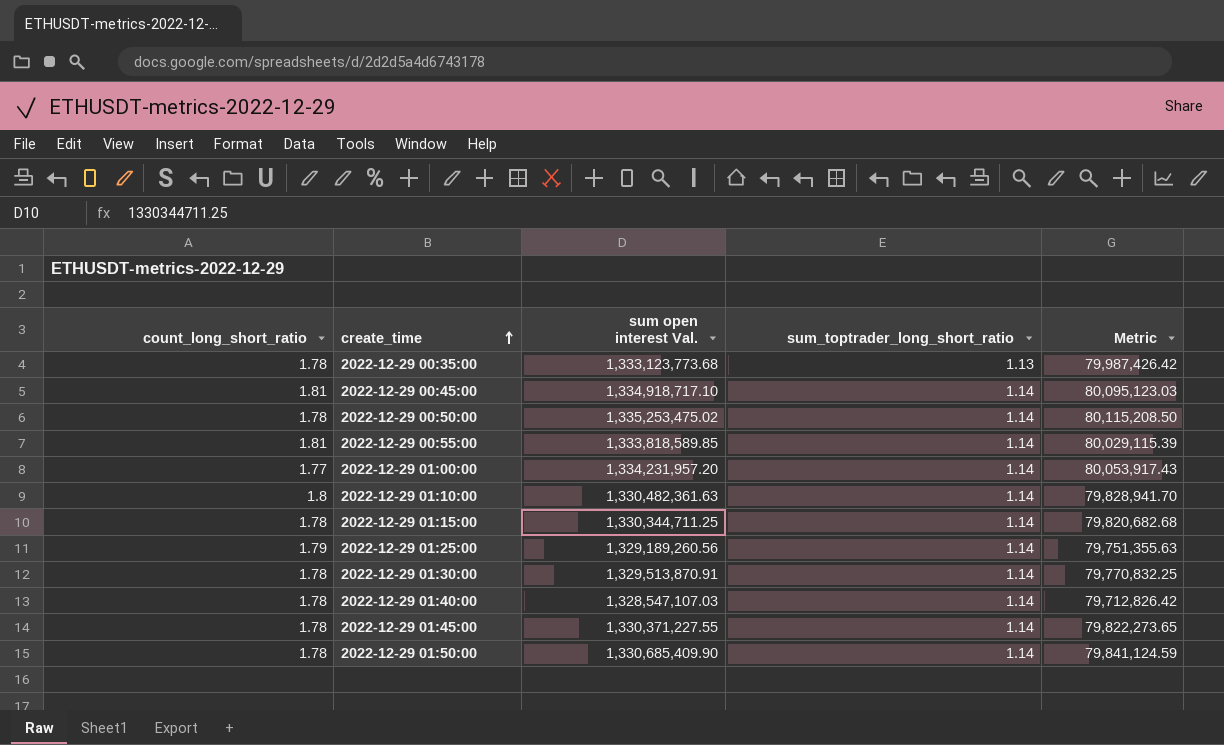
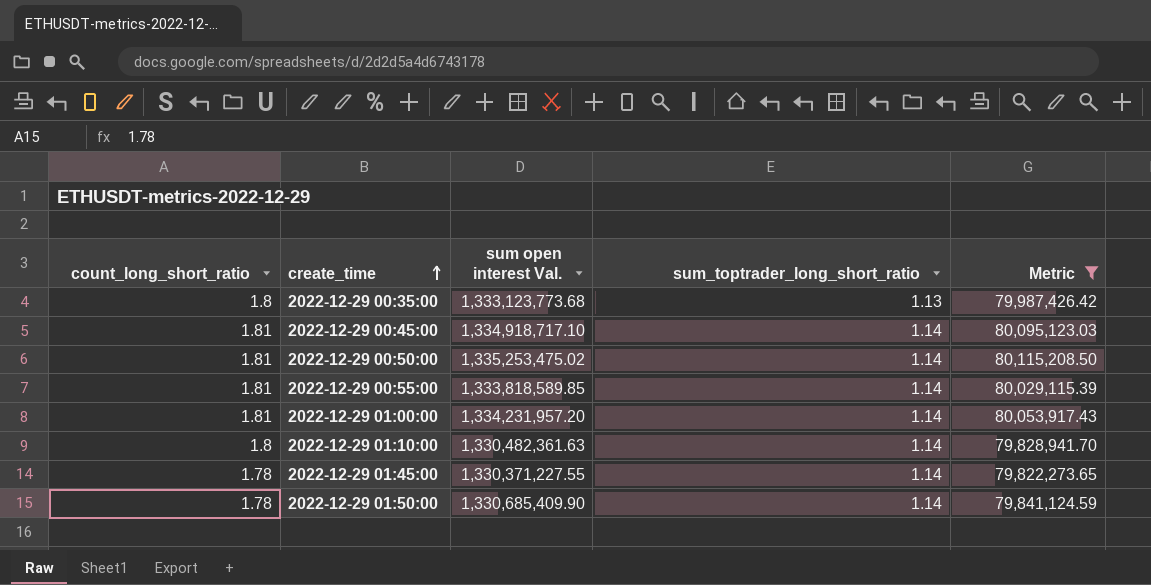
filter: none -> Metric >= 79,822,273.65
2022-12-29 00:35:00 | count_long_short_ratio: 1.78 -> 1.8
2022-12-29 00:50:00 | count_long_short_ratio: 1.78 -> 1.81
2022-12-29 01:00:00 | count_long_short_ratio: 1.77 -> 1.81

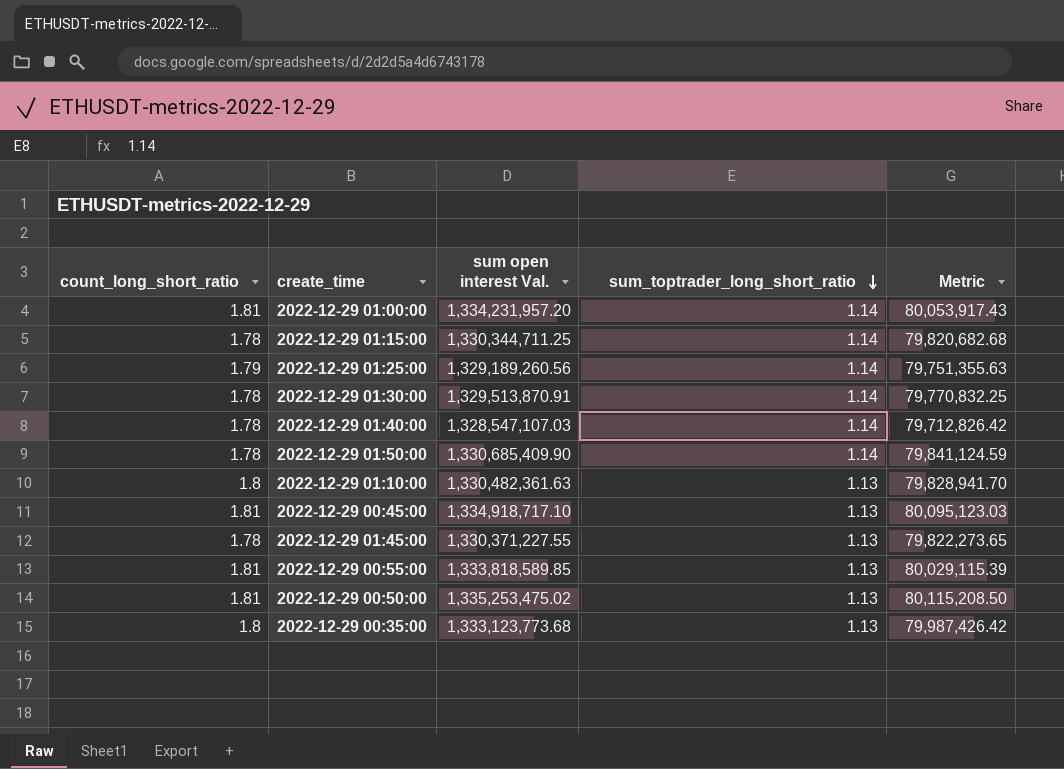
filter: Metric >= 79,822,273.65 -> none
row order: create_time ascending -> sum_toptrader_long_short_ratio descending
2022-12-29 01:10:00 | sum_toptrader_long_short_ratio: 1.14 -> 1.13
2022-12-29 00:45:00 | sum_toptrader_long_short_ratio: 1.14 -> 1.13
2022-12-29 01:45:00 | sum_toptrader_long_short_ratio: 1.14 -> 1.13
2022-12-29 00:55:00 | sum_toptrader_long_short_ratio: 1.14 -> 1.13
2022-12-29 00:50:00 | sum_toptrader_long_short_ratio: 1.14 -> 1.13

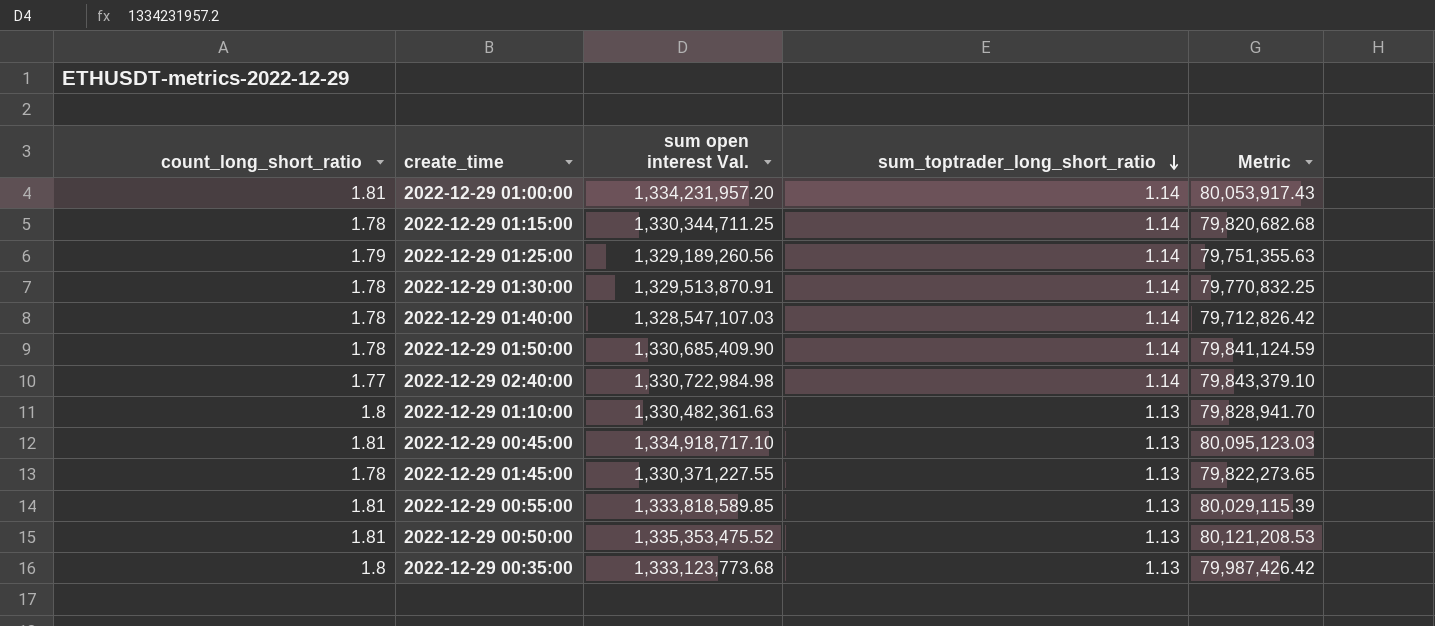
row 2022-12-29 02:40:00: none -> 1.77 | 1,330,722,984.98 | 1.14 | 79,843,379.10
2022-12-29 00:50:00 | sum open interest Val.: 1,335,253,475.02 -> 1,335,353,475.52
2022-12-29 00:50:00 | Metric: 80,115,208.50 -> 80,121,208.53

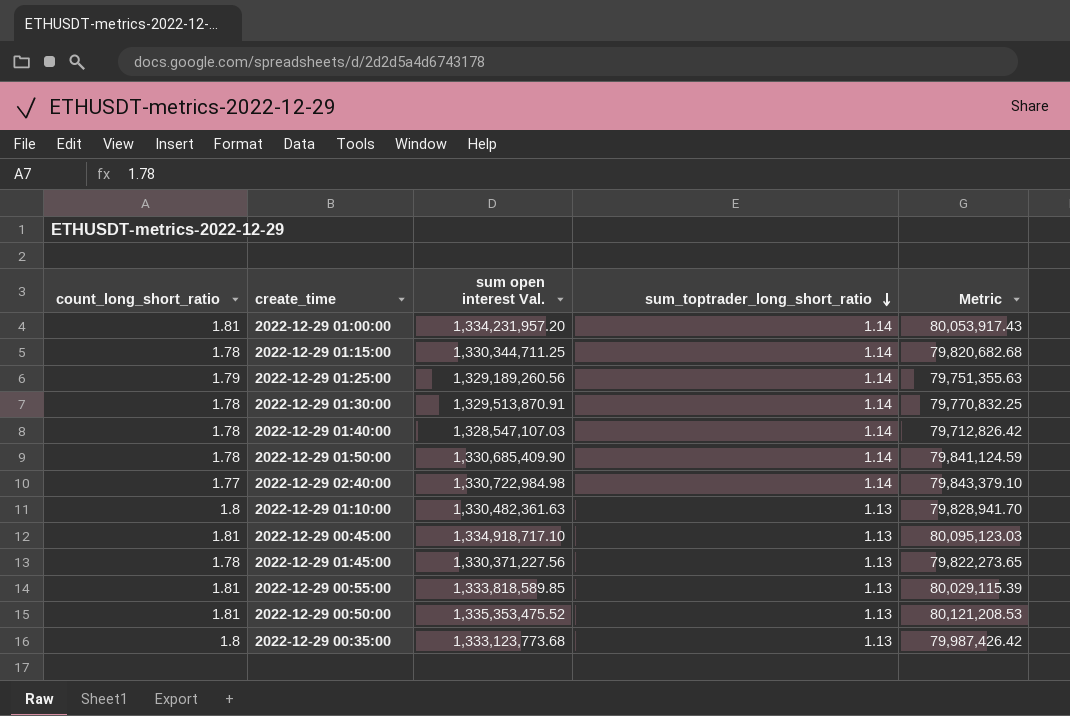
2022-12-29 01:45:00 | sum open interest Val.: 1,330,371,227.55 -> 1,330,371,227.56

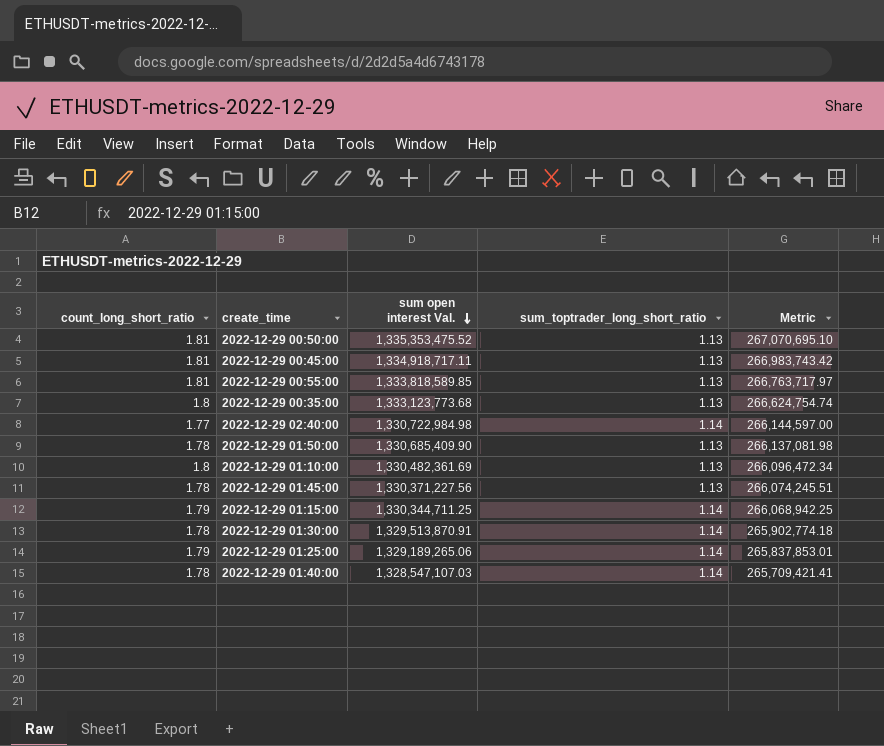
row order: sum_toptrader_long_short_ratio descending -> sum open interest Val. descending
column Metric | formula: [sum open interest Val.] * 0.06 -> [sum open interest Val.] * 0.2
row 2022-12-29 01:00:00: 1.81 | 1,334,231,957.20 | 1.14 | 80,053,917.43 -> none
2022-12-29 00:45:00 | sum open interest Val.: 1,334,918,717.10 -> 1,334,918,717.11
2022-12-29 01:50:00 | sum_toptrader_long_short_ratio: 1.14 -> 1.13
2022-12-29 01:10:00 | sum open interest Val.: 1,330,482,361.63 -> 1,330,482,361.69
2022-12-29 01:15:00 | count_long_short_ratio: 1.78 -> 1.79
2022-12-29 01:25:00 | sum open interest Val.: 1,329,189,260.56 -> 1,329,189,265.06

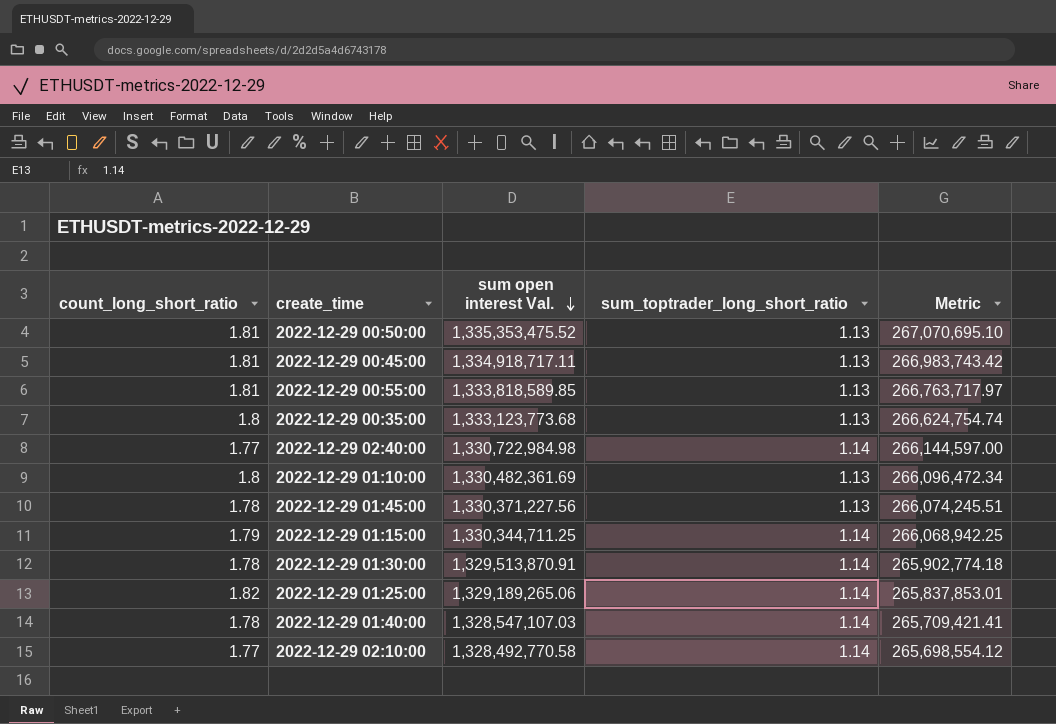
row 2022-12-29 01:50:00: 1.78 | 1,330,685,409.90 | 1.13 | 266,137,081.98 -> none
2022-12-29 01:25:00 | count_long_short_ratio: 1.79 -> 1.82
row 2022-12-29 02:10:00: none -> 1.77 | 1,328,492,770.58 | 1.14 | 265,698,554.12

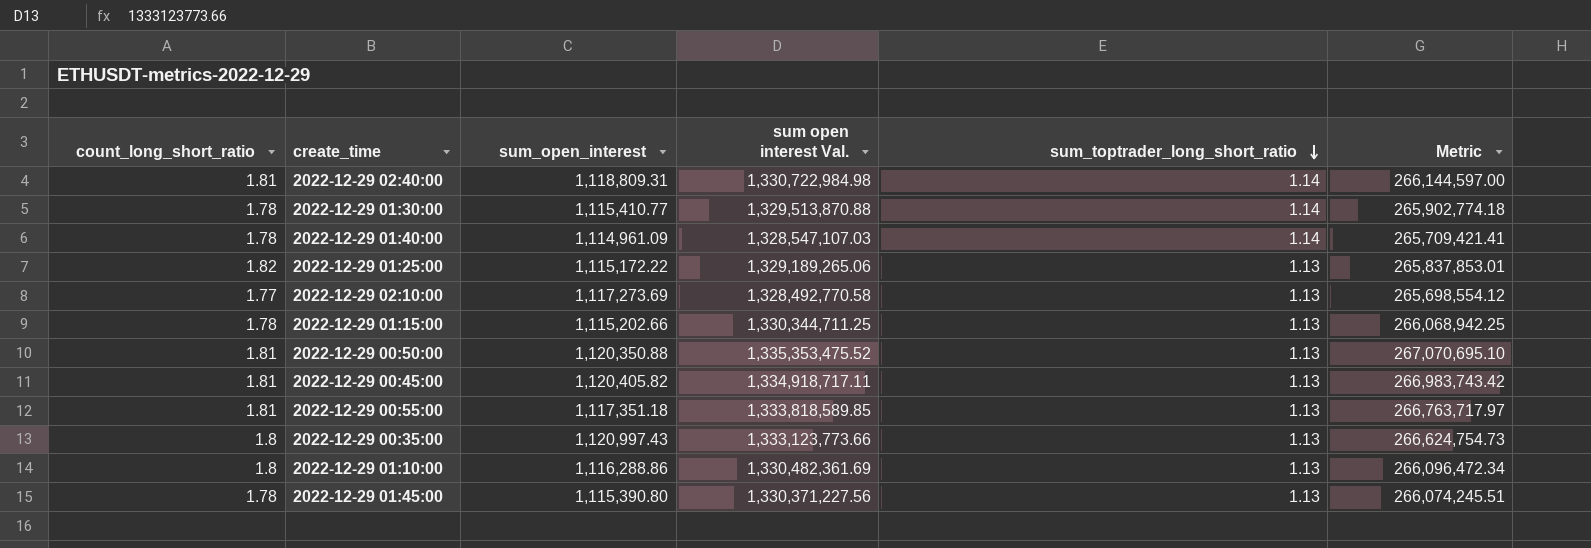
row order: sum open interest Val. descending -> sum_toptrader_long_short_ratio descending
column sum_open_interest | position: none -> 3
2022-12-29 02:40:00 | count_long_short_ratio: 1.77 -> 1.81
2022-12-29 01:30:00 | sum open interest Val.: 1,329,513,870.91 -> 1,329,513,870.88
2022-12-29 01:25:00 | sum_toptrader_long_short_ratio: 1.14 -> 1.13
2022-12-29 02:10:00 | sum_toptrader_long_short_ratio: 1.14 -> 1.13
2022-12-29 01:15:00 | count_long_short_ratio: 1.79 -> 1.78
2022-12-29 01:15:00 | sum_toptrader_long_short_ratio: 1.14 -> 1.13
2022-12-29 00:35:00 | sum open interest Val.: 1,333,123,773.68 -> 1,333,123,773.66
2022-12-29 00:35:00 | Metric: 266,624,754.74 -> 266,624,754.73

